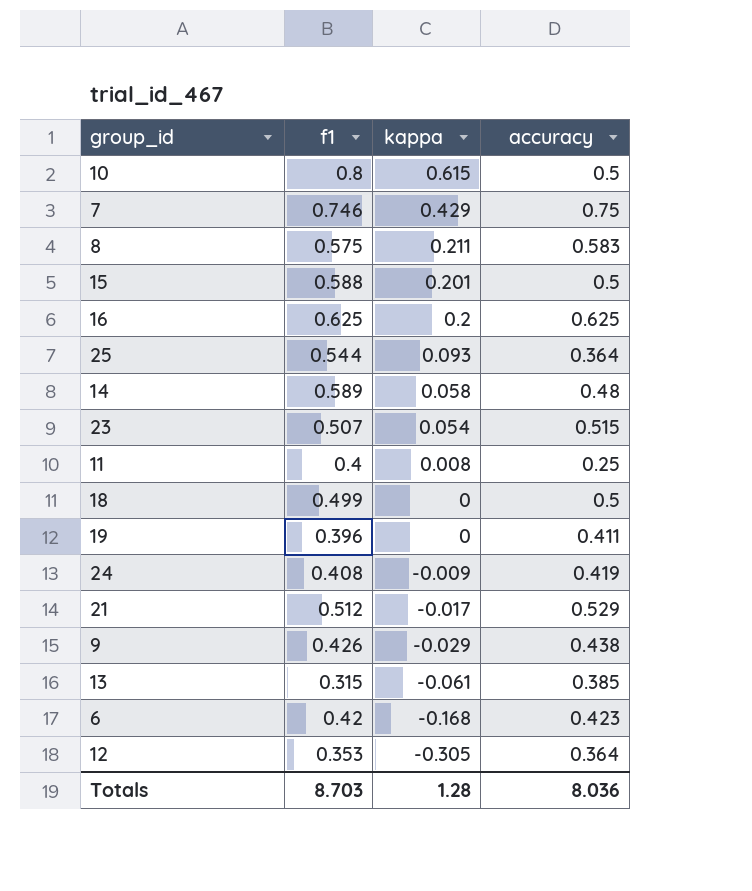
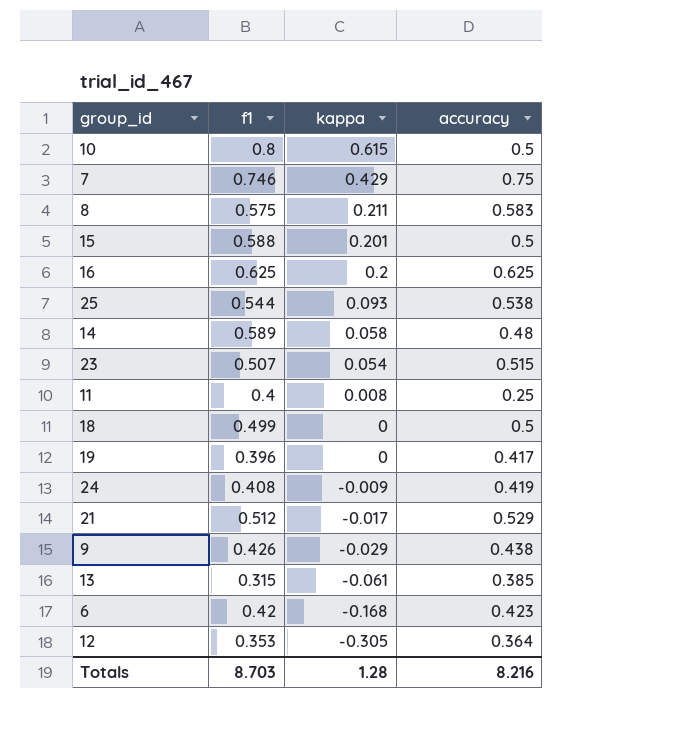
25 | accuracy: 0.364 -> 0.538
19 | accuracy: 0.411 -> 0.417
Totals | accuracy: 8.036 -> 8.216

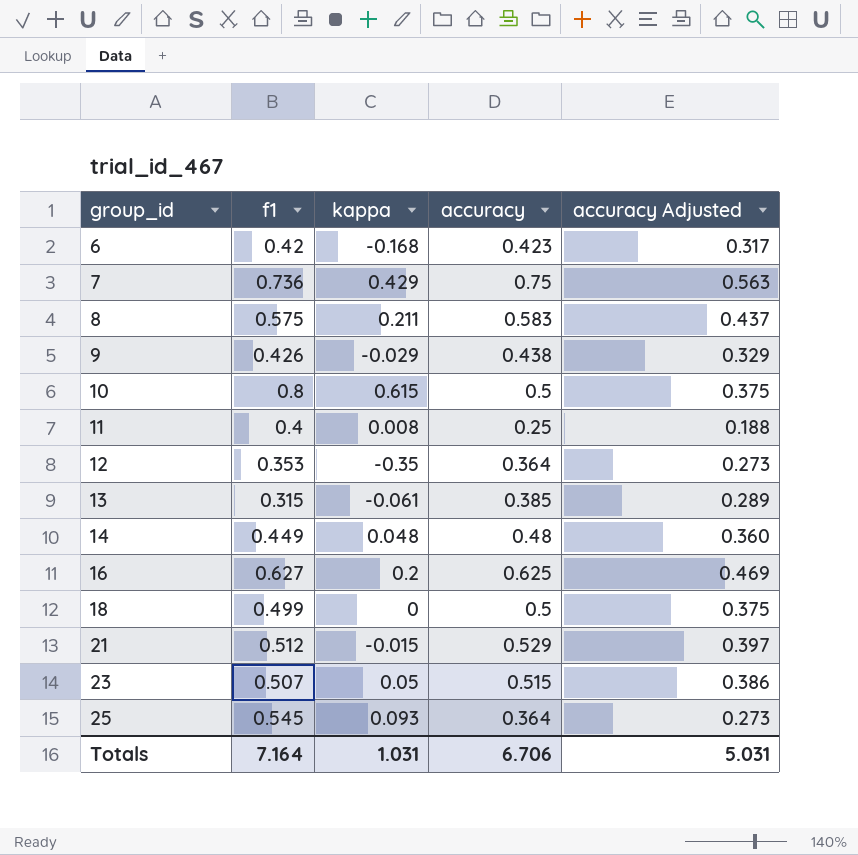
row order: kappa descending -> group_id ascending
column accuracy Adjusted | formula: none -> [accuracy] * 0.75
row 15: 0.588 | 0.201 | 0.5 -> none
row 19: 0.396 | 0 | 0.417 -> none
row 24: 0.408 | -0.009 | 0.419 -> none
7 | f1: 0.746 -> 0.736
12 | kappa: -0.305 -> -0.35
14 | f1: 0.589 -> 0.449
14 | kappa: 0.058 -> 0.048
16 | f1: 0.625 -> 0.627
21 | kappa: -0.017 -> -0.015
23 | kappa: 0.054 -> 0.05
25 | f1: 0.544 -> 0.545
25 | accuracy: 0.538 -> 0.364
Totals | f1: 8.703 -> 7.164
Totals | kappa: 1.28 -> 1.031
Totals | accuracy: 8.216 -> 6.706

